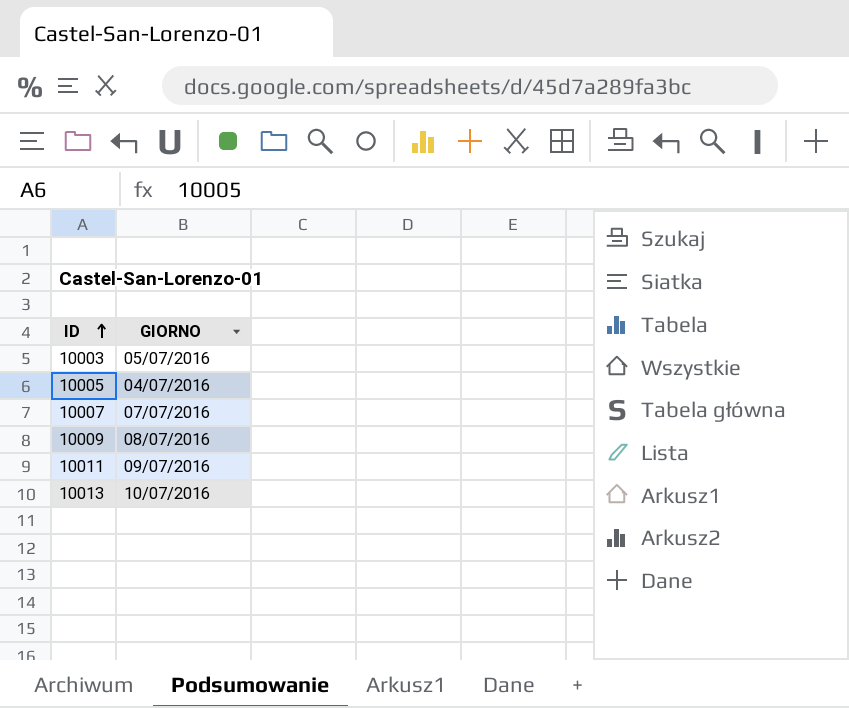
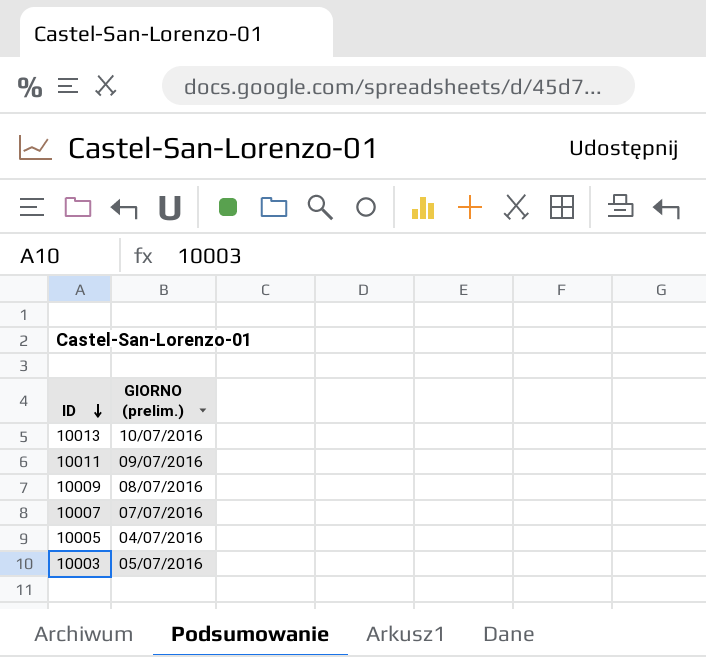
row order: ID ascending -> ID descending
column name: GIORNO -> GIORNO (prelim.)

